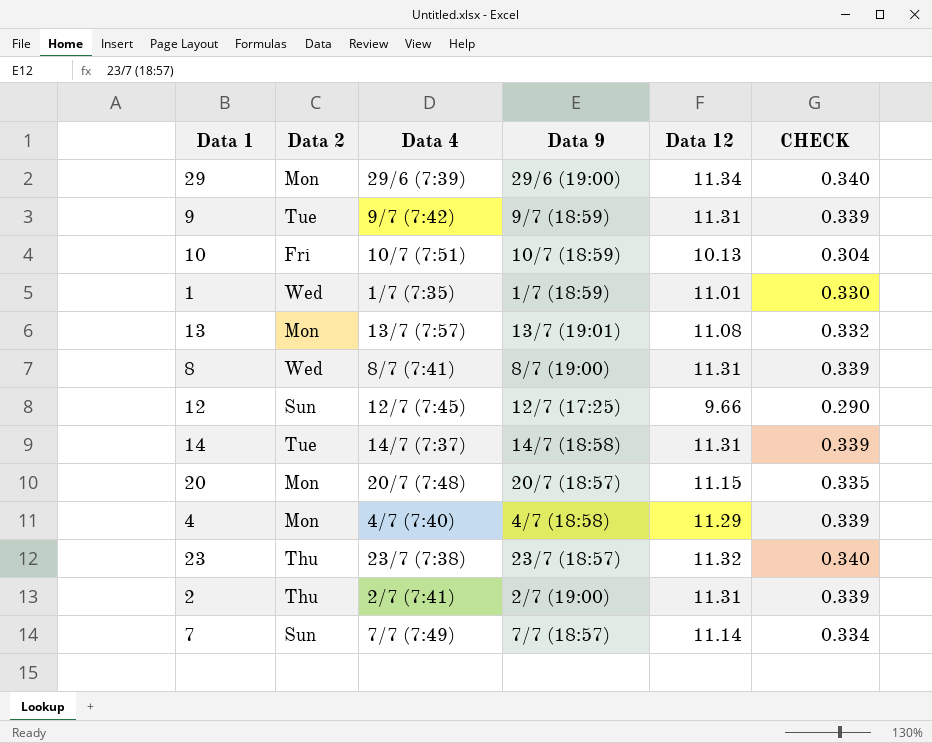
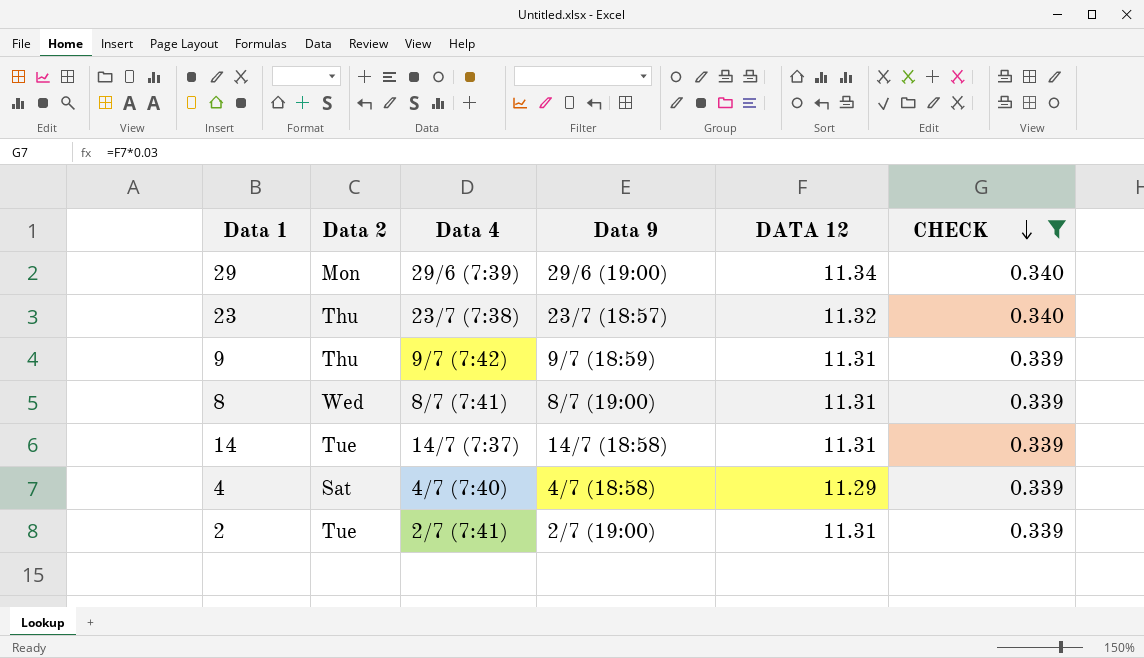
filter: none -> CHECK >= 0.339
row order: none -> CHECK descending
column name: Data 12 -> DATA 12
9 | Data 2: Tue -> Thu
4 | Data 2: Mon -> Sat
2 | Data 2: Thu -> Tue

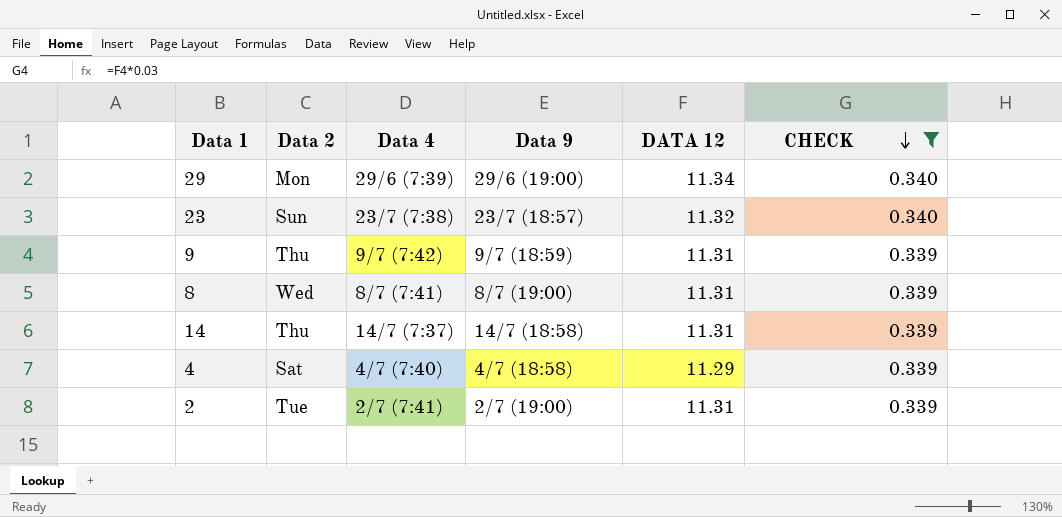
23 | Data 2: Thu -> Sun
14 | Data 2: Tue -> Thu

